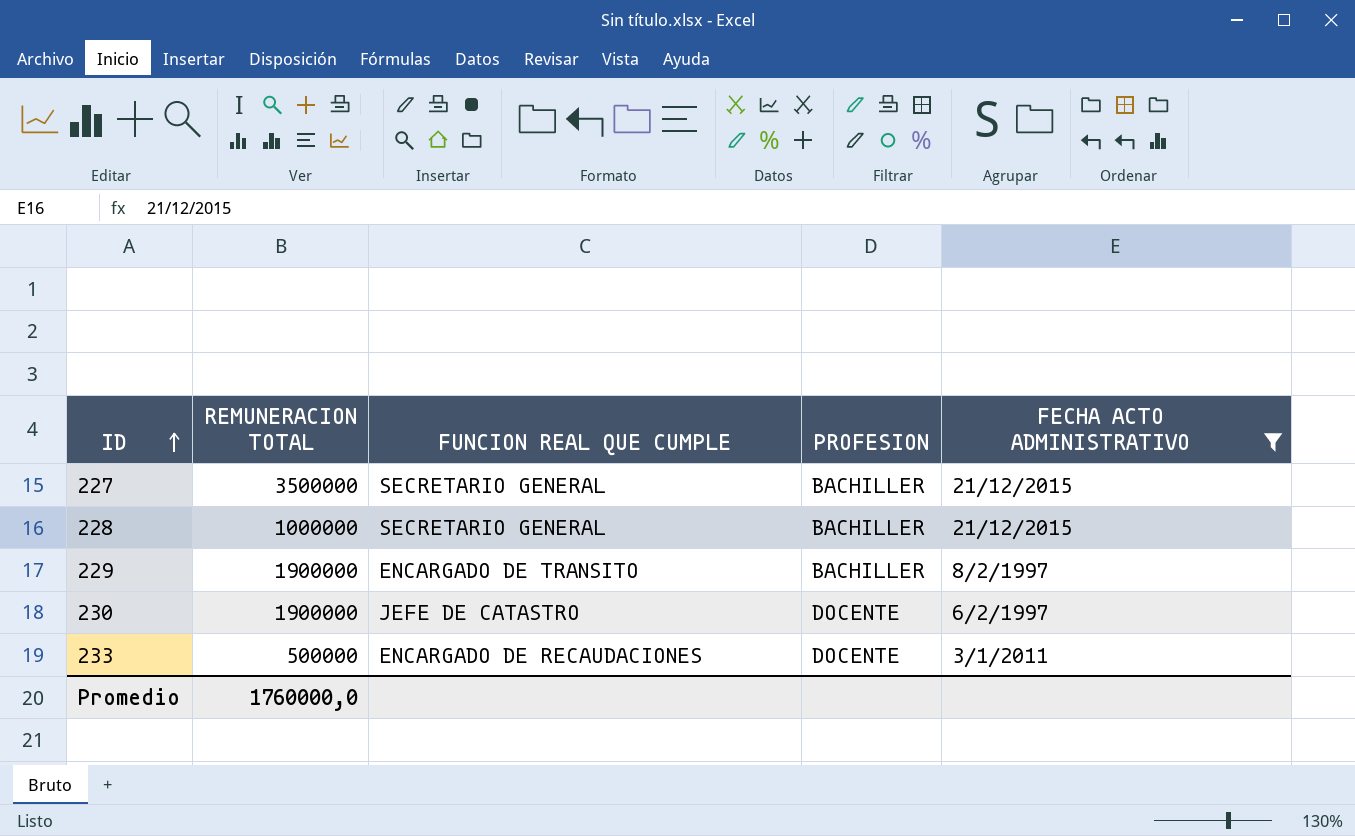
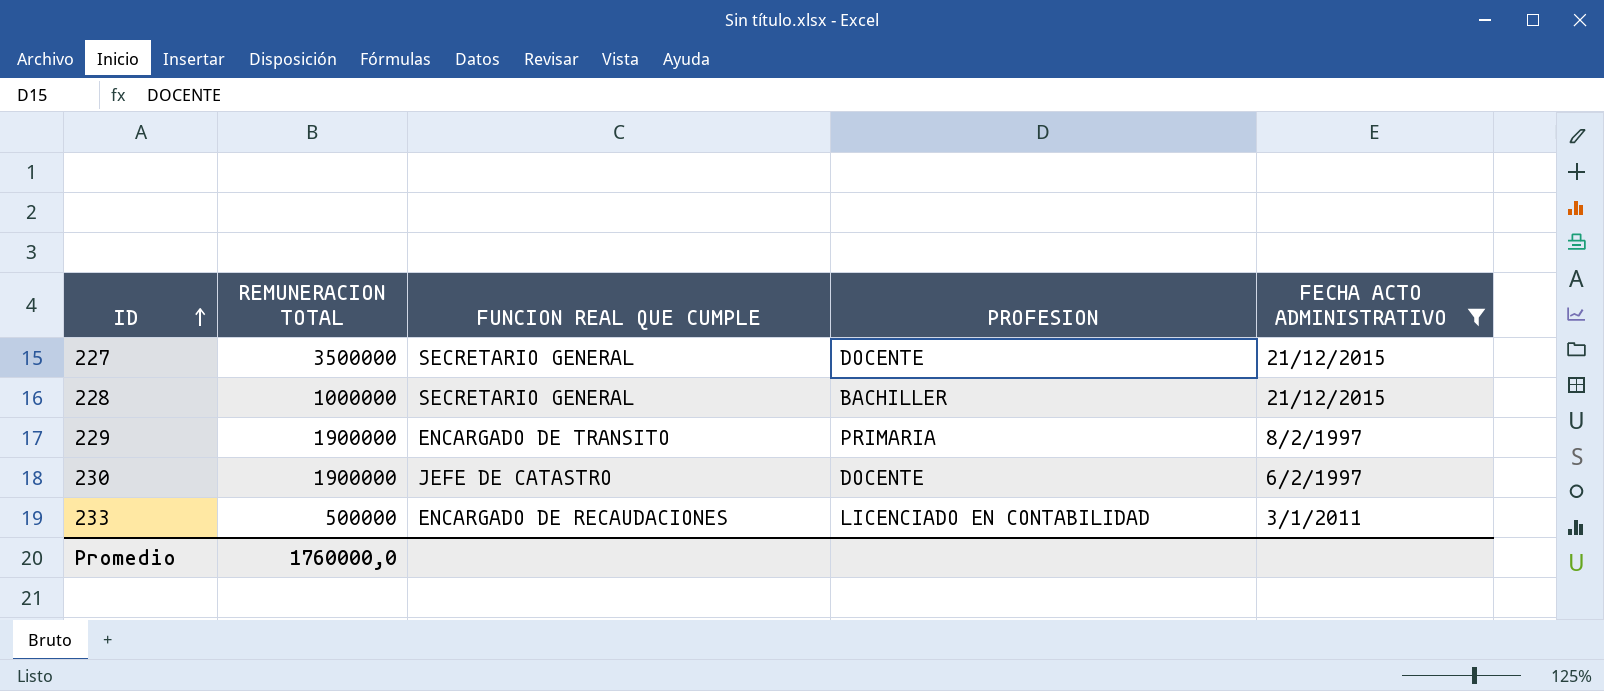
227 | PROFESION: BACHILLER -> DOCENTE
229 | PROFESION: BACHILLER -> PRIMARIA
233 | PROFESION: DOCENTE -> LICENCIADO EN CONTABILIDAD

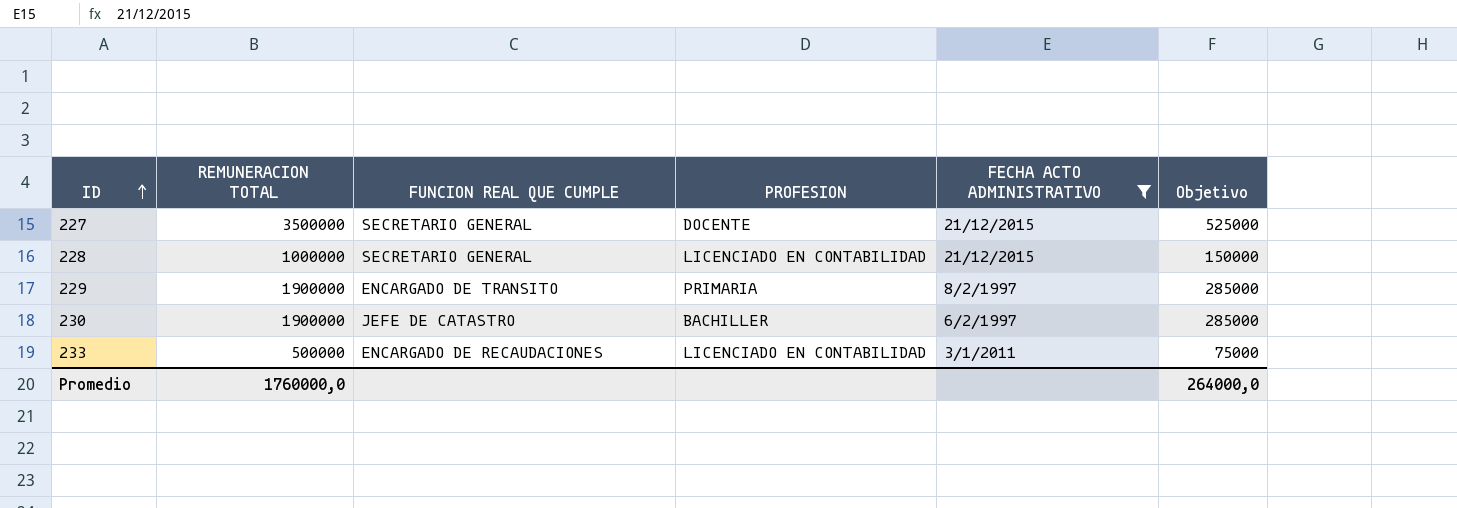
column Objetivo | formula: none -> [REMUNERACION TOTAL] * 0,15
228 | PROFESION: BACHILLER -> LICENCIADO EN CONTABILIDAD
230 | PROFESION: DOCENTE -> BACHILLER

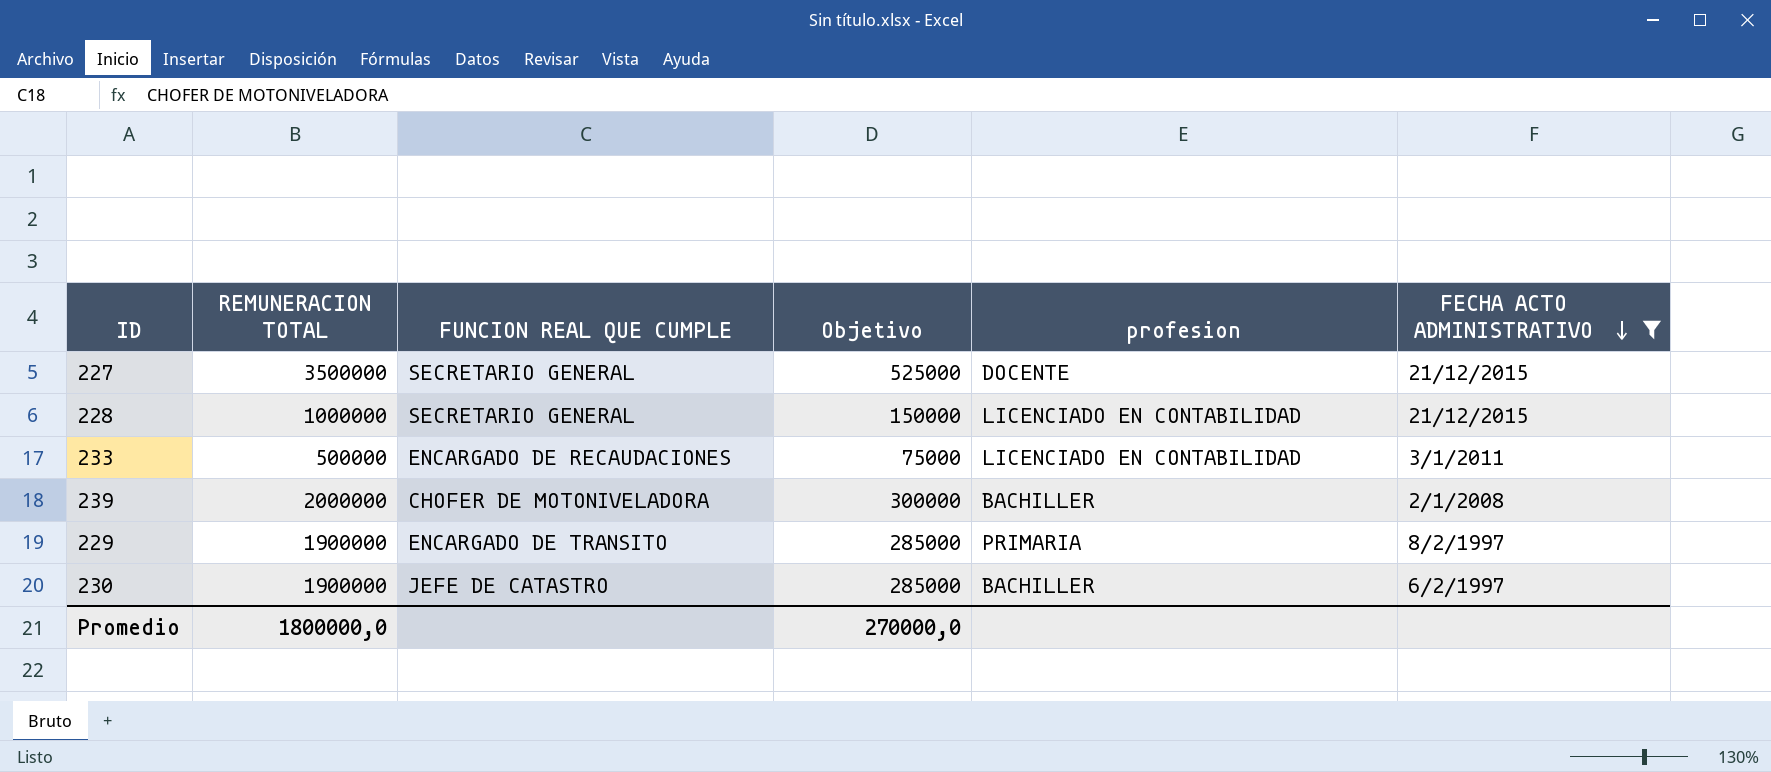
row order: ID ascending -> FECHA ACTO ADMINISTRATIVO descending
column Objetivo | position: 6 -> 4
column name: PROFESION -> profesion
row 239: none -> 2000000 | CHOFER DE MOTONIVELADORA | 300000 | BACHILLER | 2/1/2008
Promedio | REMUNERACION TOTAL: 1760000,0 -> 1800000,0
Promedio | Objetivo: 264000,0 -> 270000,0

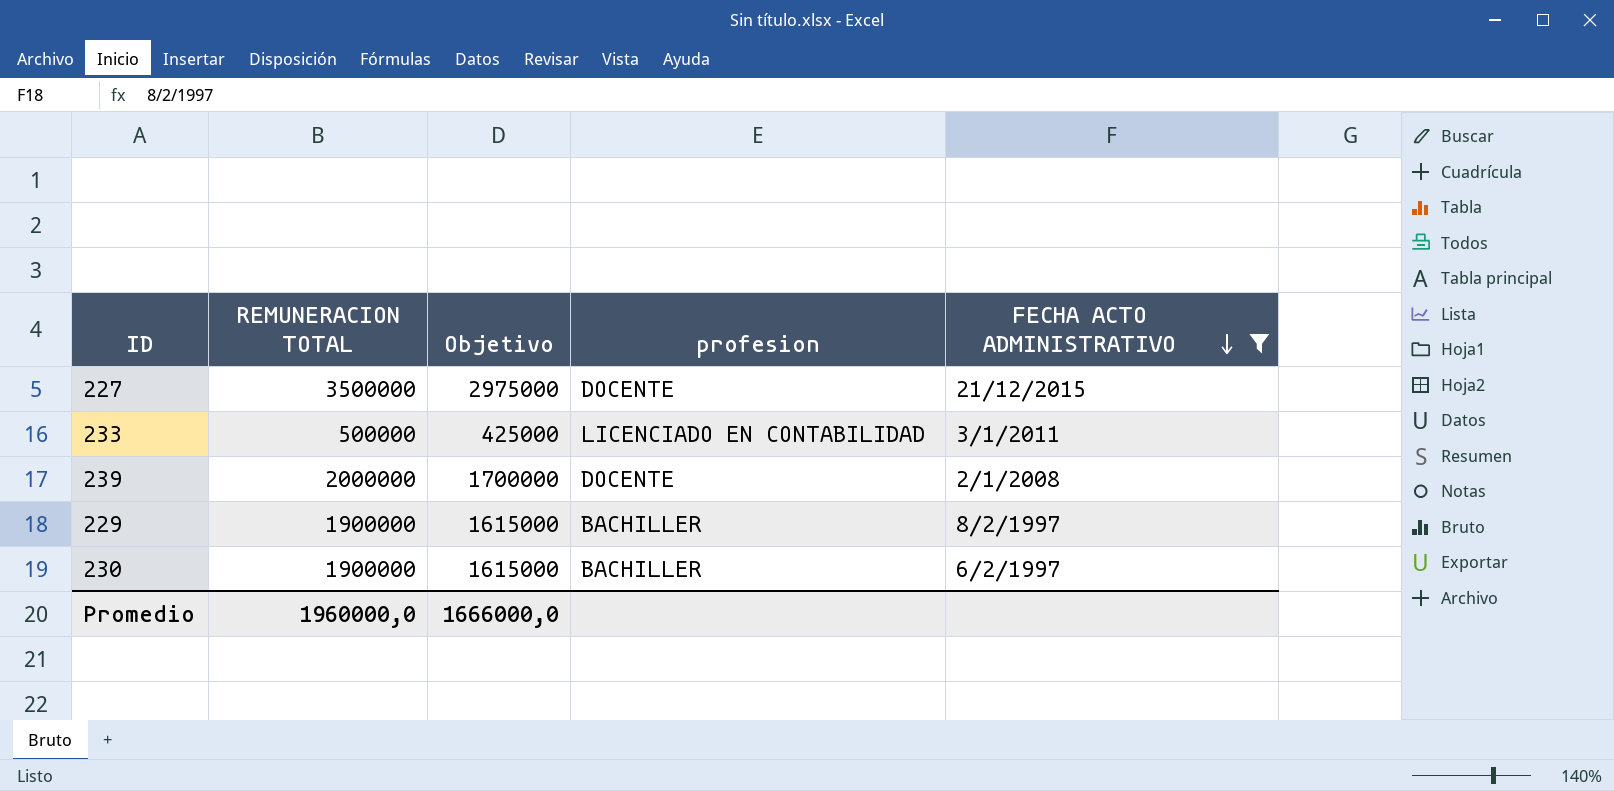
column FUNCION REAL QUE CUMPLE | position: 3 -> none
column Objetivo | formula: [REMUNERACION TOTAL] * 0,15 -> [REMUNERACION TOTAL] * 0,85
row 228: 1000000 | SECRETARIO GENERAL | 150000 | LICENCIADO EN CONTABILIDAD | 21/12/2015 -> none
239 | profesion: BACHILLER -> DOCENTE
229 | profesion: PRIMARIA -> BACHILLER
Promedio | REMUNERACION TOTAL: 1800000,0 -> 1960000,0
Promedio | Objetivo: 270000,0 -> 1666000,0

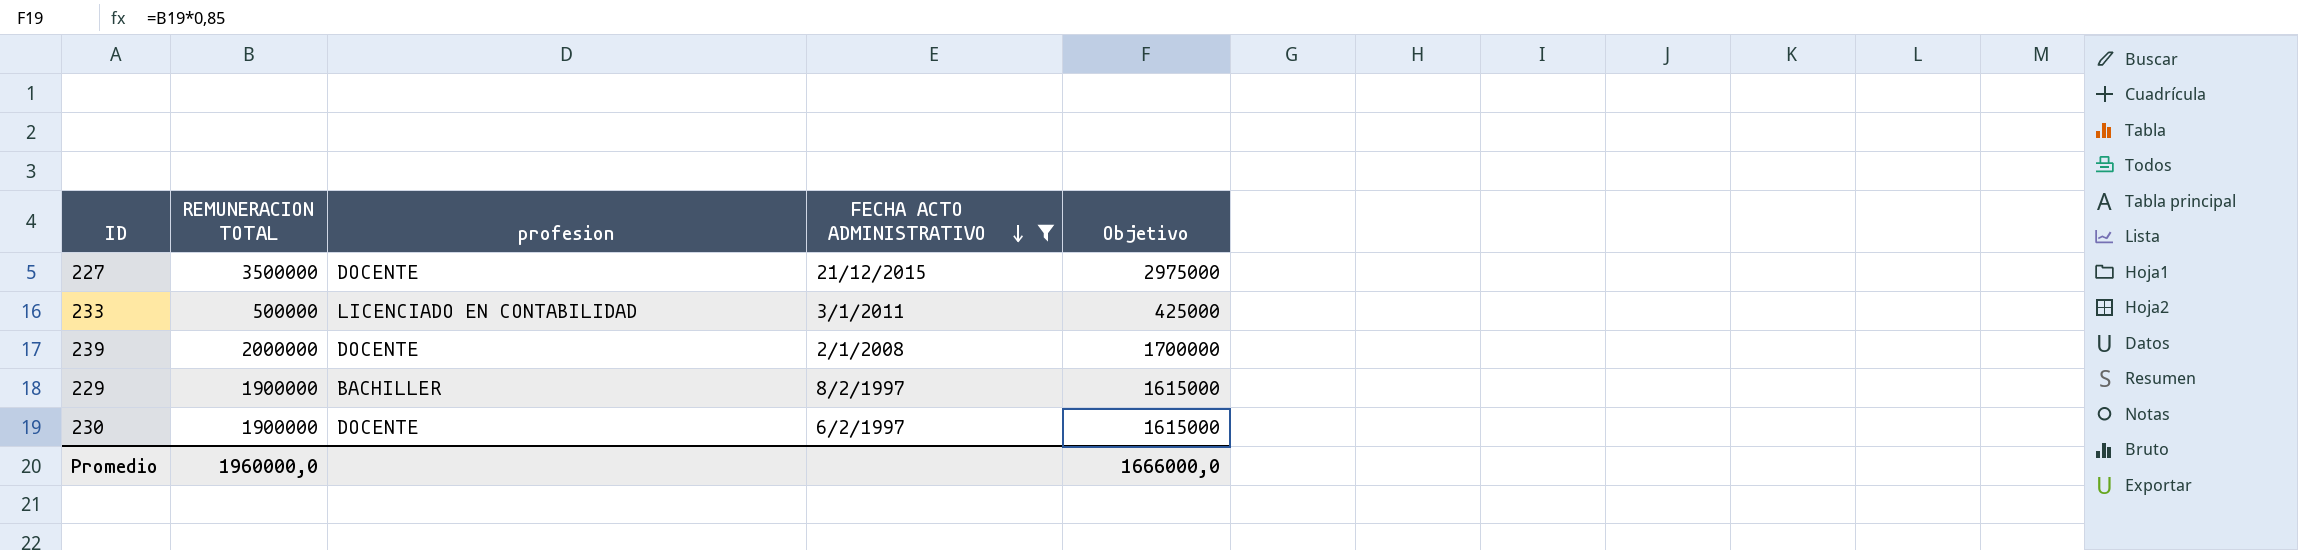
column Objetivo | position: 3 -> 5
230 | profesion: BACHILLER -> DOCENTE

